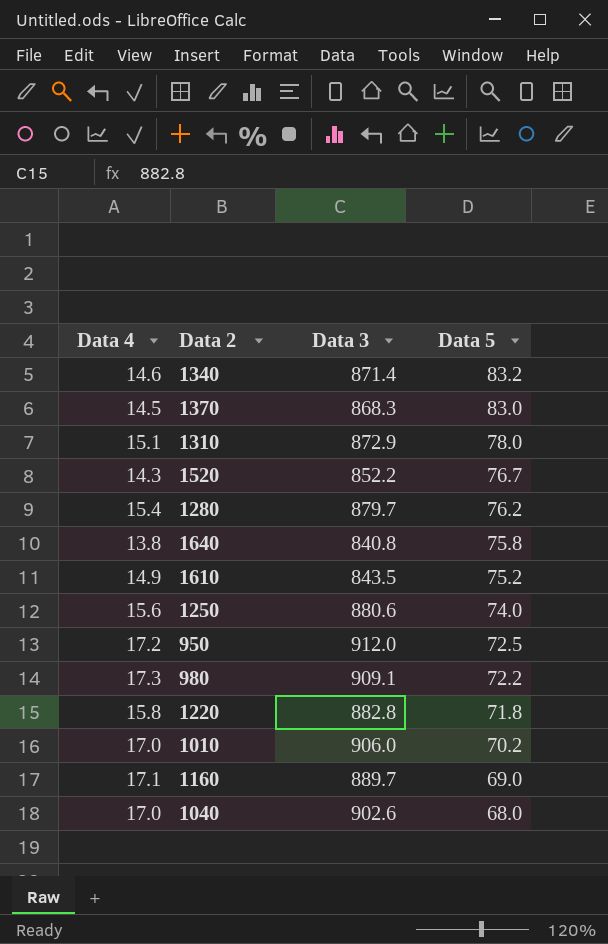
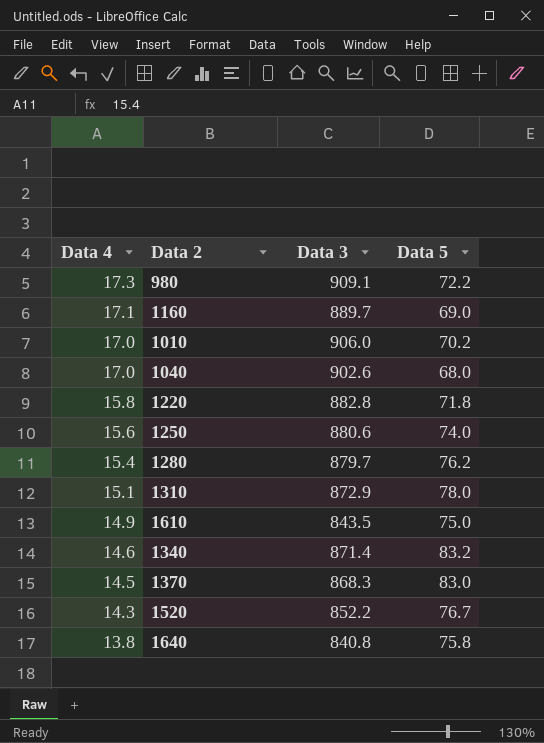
row order: Data 5 descending -> Data 4 descending
row 950: 17.2 | 912.0 | 72.5 -> none
1610 | Data 5: 75.2 -> 75.0

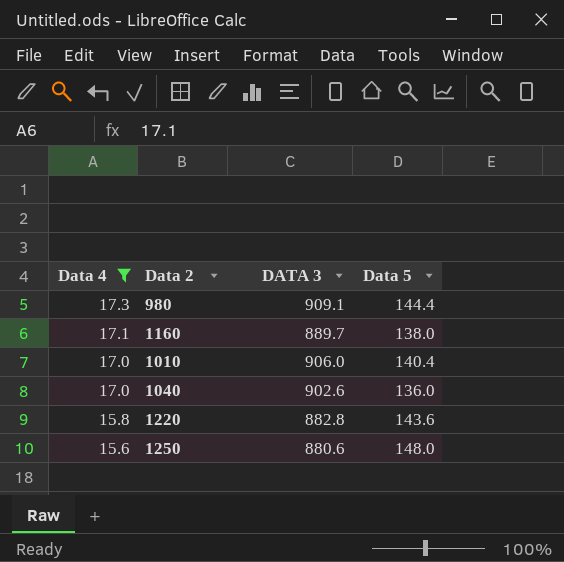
filter: none -> Data 4 >= 15.6
column name: Data 3 -> DATA 3
980 | Data 5: 72.2 -> 144.4
1160 | Data 5: 69.0 -> 138.0
1010 | Data 5: 70.2 -> 140.4
1040 | Data 5: 68.0 -> 136.0
1220 | Data 5: 71.8 -> 143.6
1250 | Data 5: 74.0 -> 148.0

